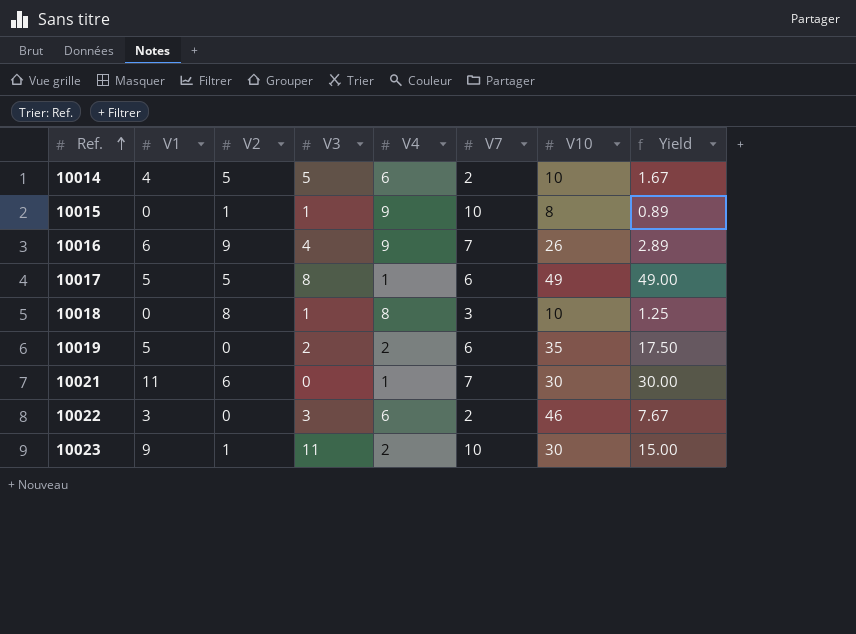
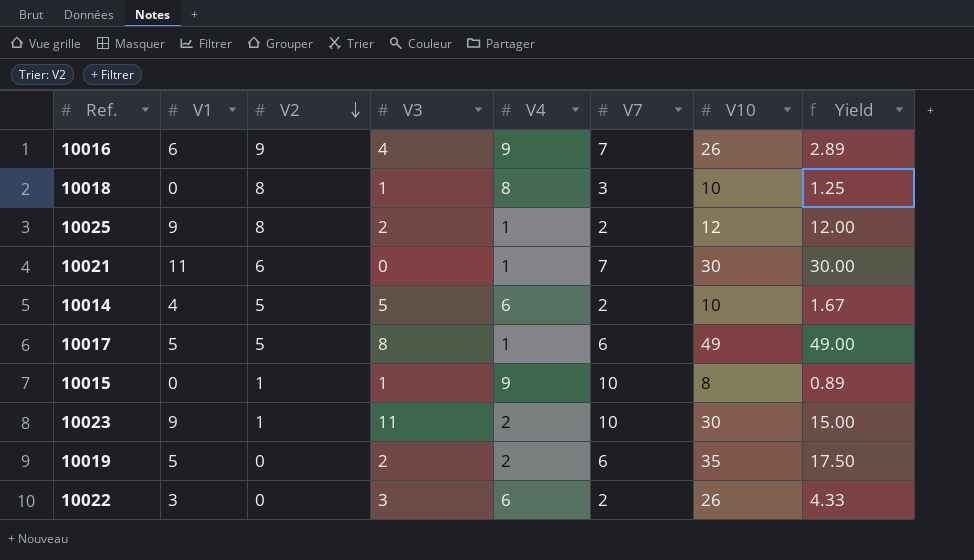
row order: Ref. ascending -> V2 descending
row 10025: none -> 9 | 8 | 2 | 1 | 2 | 12 | 12.00
10022 | V10: 46 -> 26
10022 | Yield: 7.67 -> 4.33

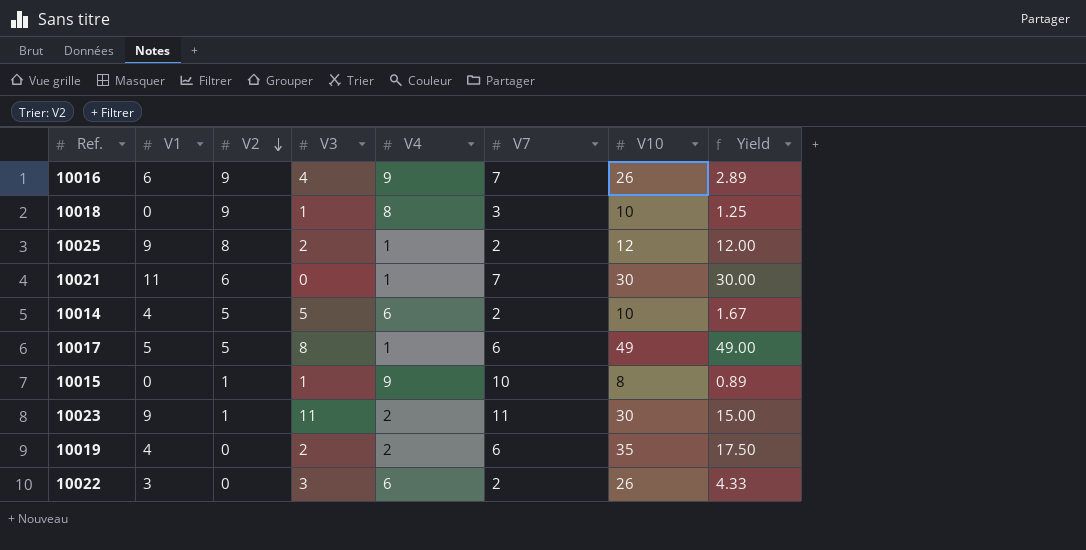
10018 | V2: 8 -> 9
10023 | V7: 10 -> 11
10019 | V1: 5 -> 4

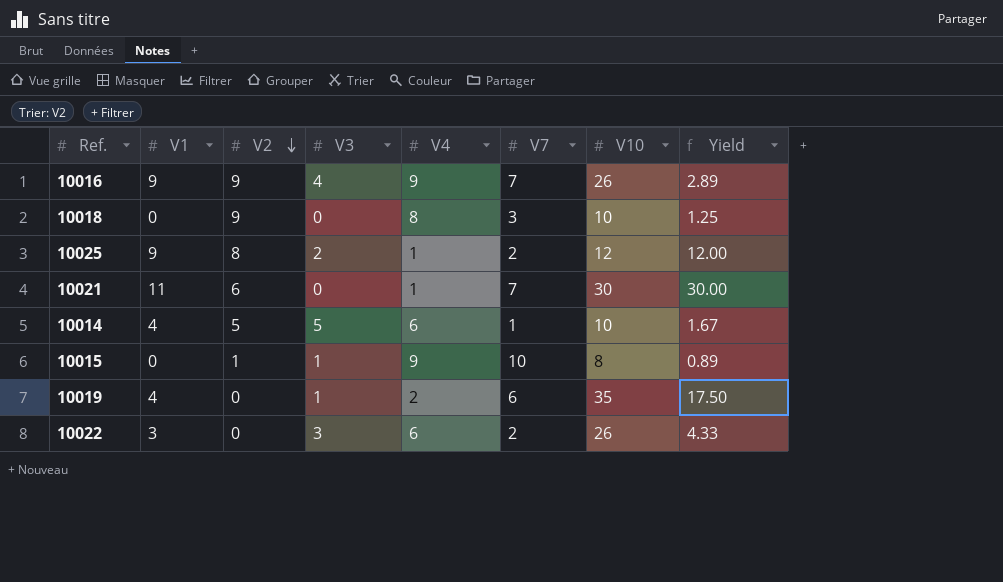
row 10017: 5 | 5 | 8 | 1 | 6 | 49 | 49.00 -> none
row 10023: 9 | 1 | 11 | 2 | 11 | 30 | 15.00 -> none
10016 | V1: 6 -> 9
10018 | V3: 1 -> 0
10014 | V7: 2 -> 1
10019 | V3: 2 -> 1

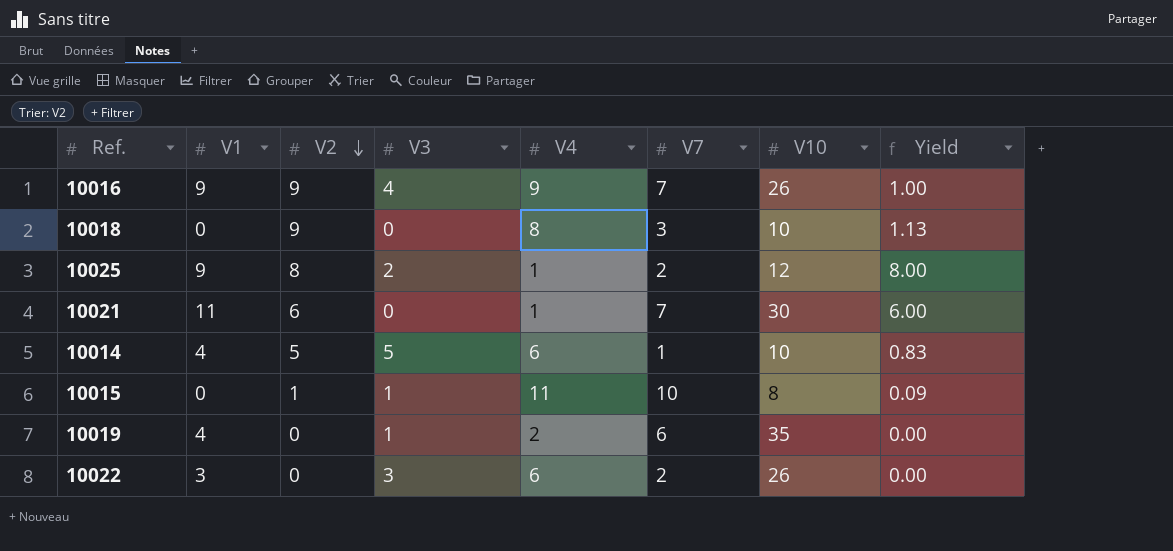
column Yield | formula: [V10] / [V4] -> [V2] / [V4]
10015 | V4: 9 -> 11

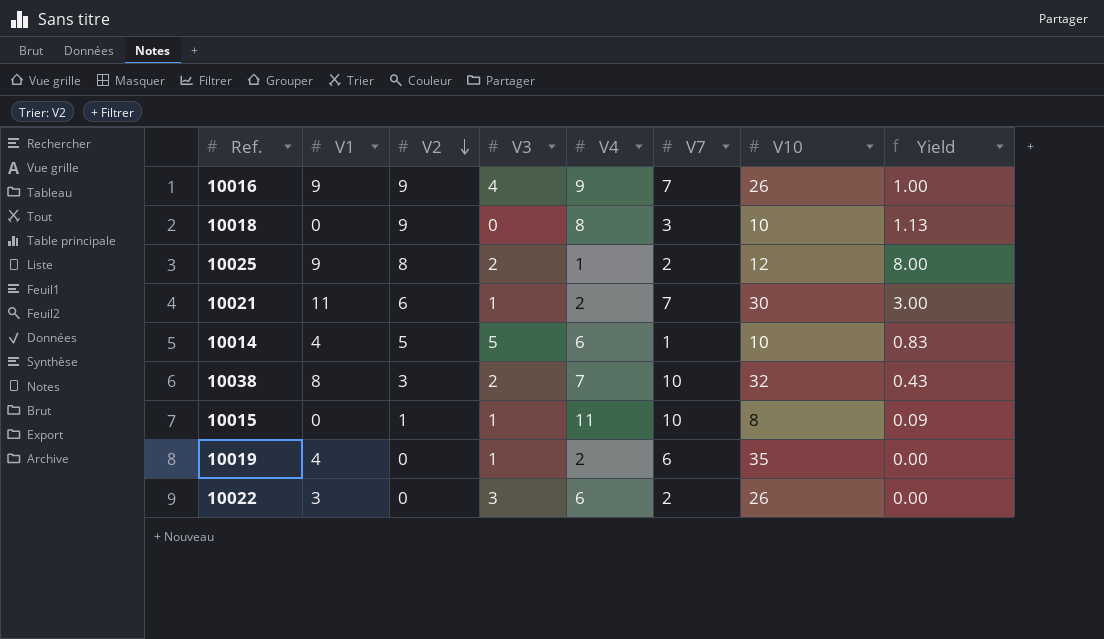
10021 | V3: 0 -> 1
10021 | V4: 1 -> 2
10021 | Yield: 6.00 -> 3.00
row 10038: none -> 8 | 3 | 2 | 7 | 10 | 32 | 0.43

